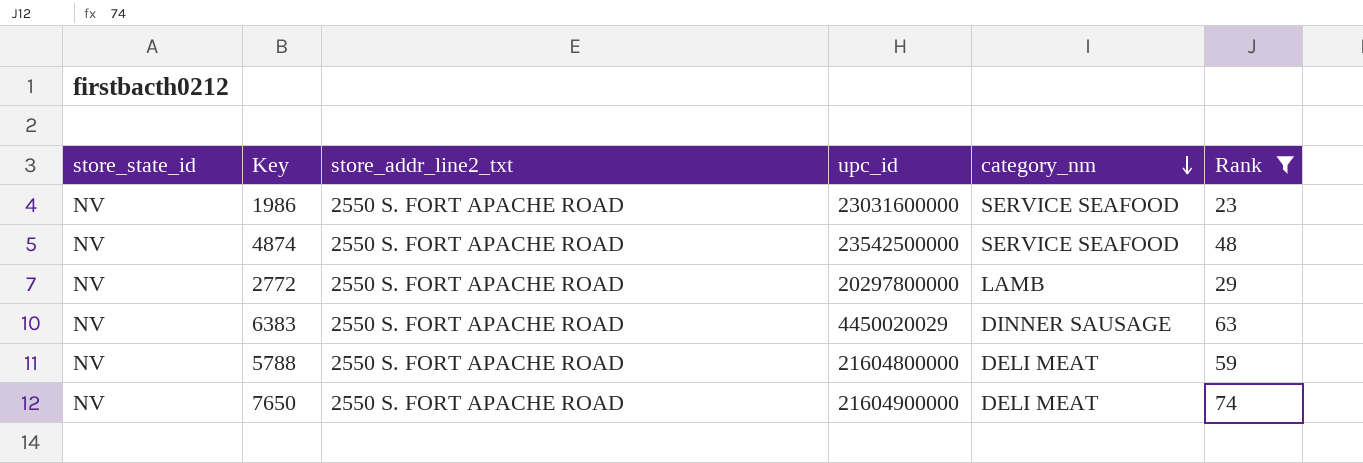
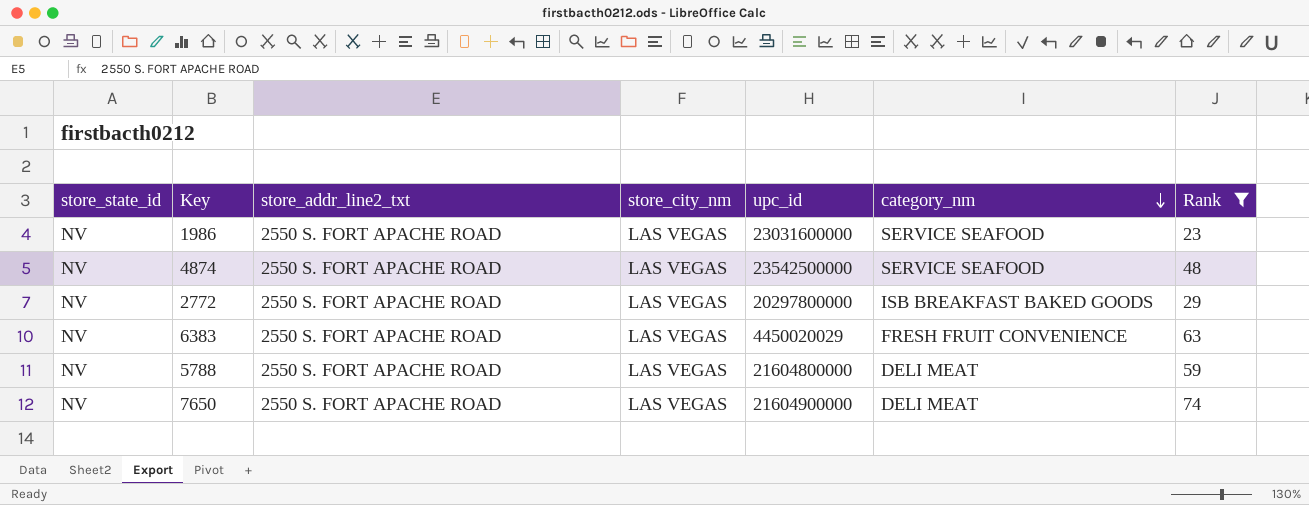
column store_city_nm | position: none -> 4
2772 | category_nm: LAMB -> ISB BREAKFAST BAKED GOODS
6383 | category_nm: DINNER SAUSAGE -> FRESH FRUIT CONVENIENCE

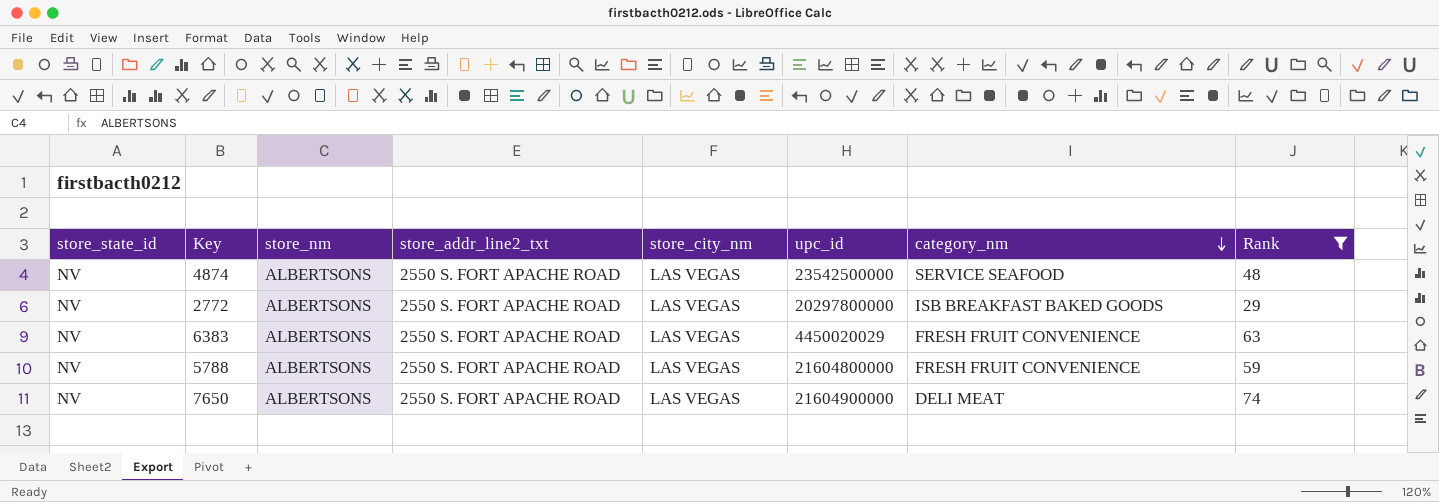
column store_nm | position: none -> 3
row 1986: NV | 2550 S. FORT APACHE ROAD | LAS VEGAS | 23031600000 | SERVICE SEAFOOD | 23 -> none
5788 | category_nm: DELI MEAT -> FRESH FRUIT CONVENIENCE

